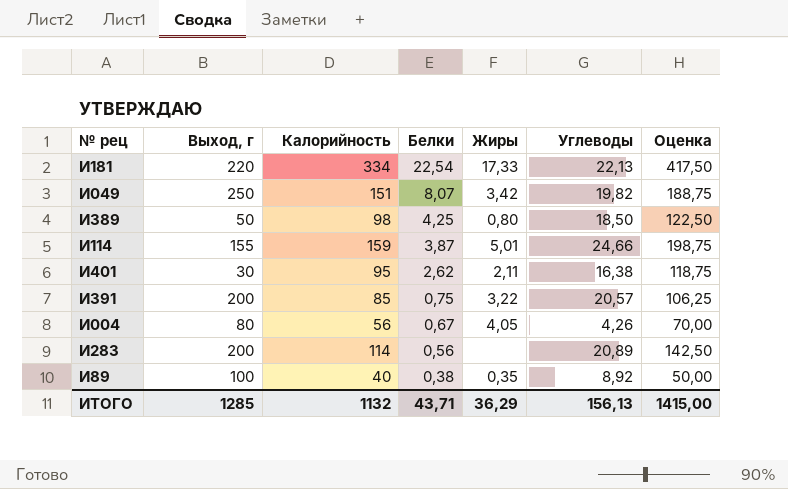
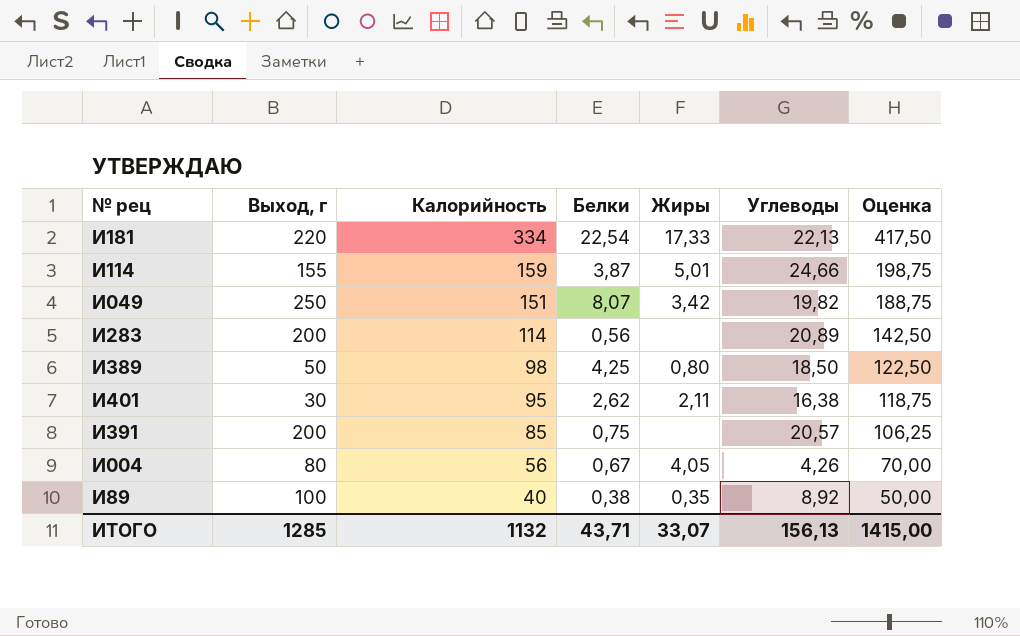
row order: Белки descending -> Калорийность descending
И391 | Жиры: 3,22 -> none
ИТОГО | Жиры: 36,29 -> 33,07

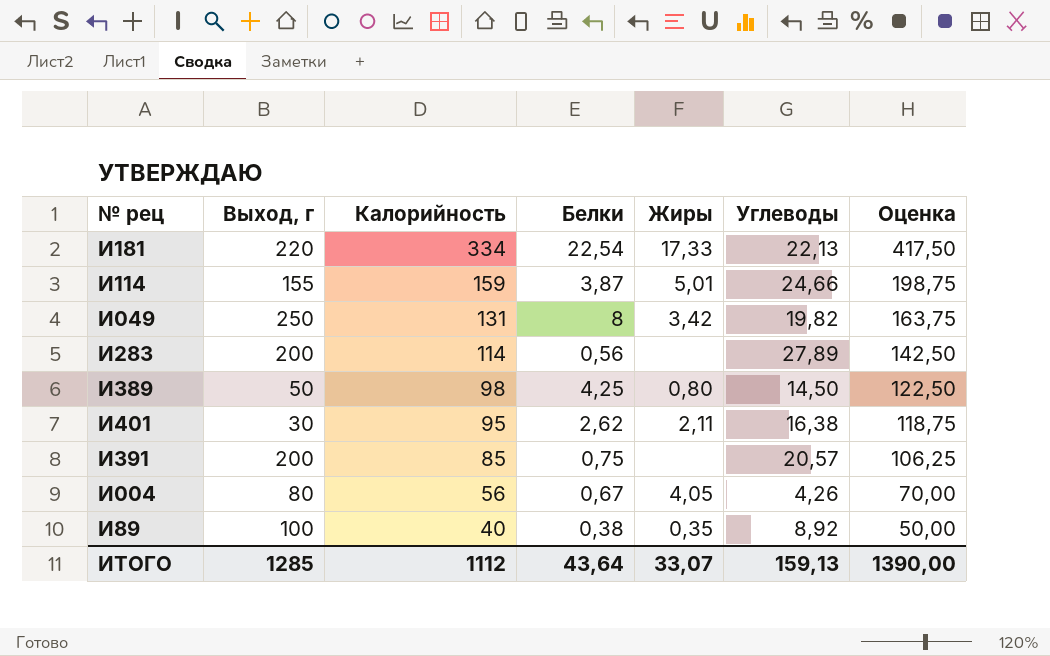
И049 | Калорийность: 151 -> 131
И049 | Белки: 8,07 -> 8
И049 | Оценка: 188,75 -> 163,75
И283 | Углеводы: 20,89 -> 27,89
И389 | Углеводы: 18,50 -> 14,50
ИТОГО | Калорийность: 1132 -> 1112
ИТОГО | Белки: 43,71 -> 43,64
ИТОГО | Углеводы: 156,13 -> 159,13
ИТОГО | Оценка: 1415,00 -> 1390,00

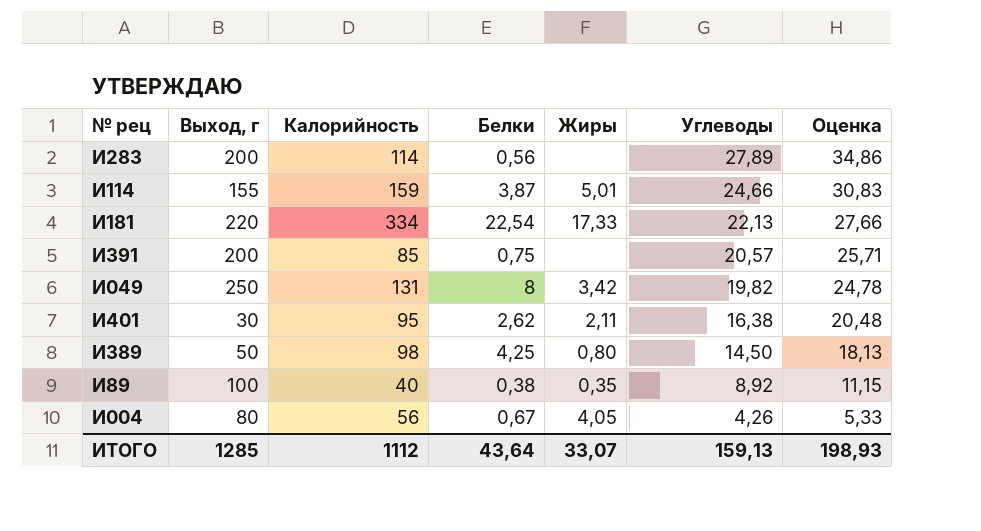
row order: Калорийность descending -> Углеводы descending
column Оценка | formula: [Калорийность] * 1,25 -> [Углеводы] * 1,25
ИТОГО | Оценка: 1390,00 -> 198,93

